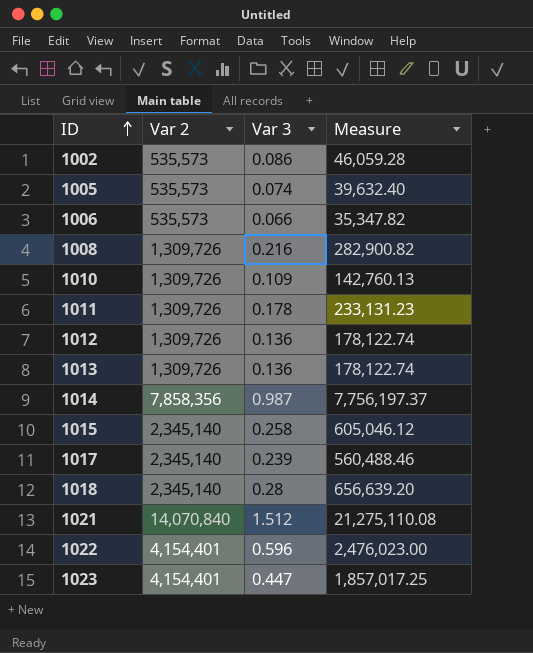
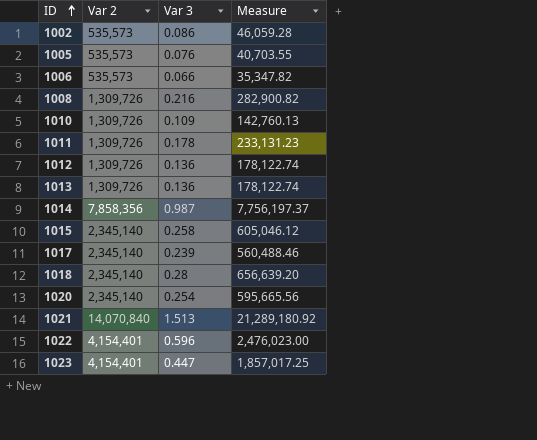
1005 | Var 3: 0.074 -> 0.076
1005 | Measure: 39,632.40 -> 40,703.55
row 1020: none -> 2,345,140 | 0.254 | 595,665.56
1021 | Var 3: 1.512 -> 1.513
1021 | Measure: 21,275,110.08 -> 21,289,180.92

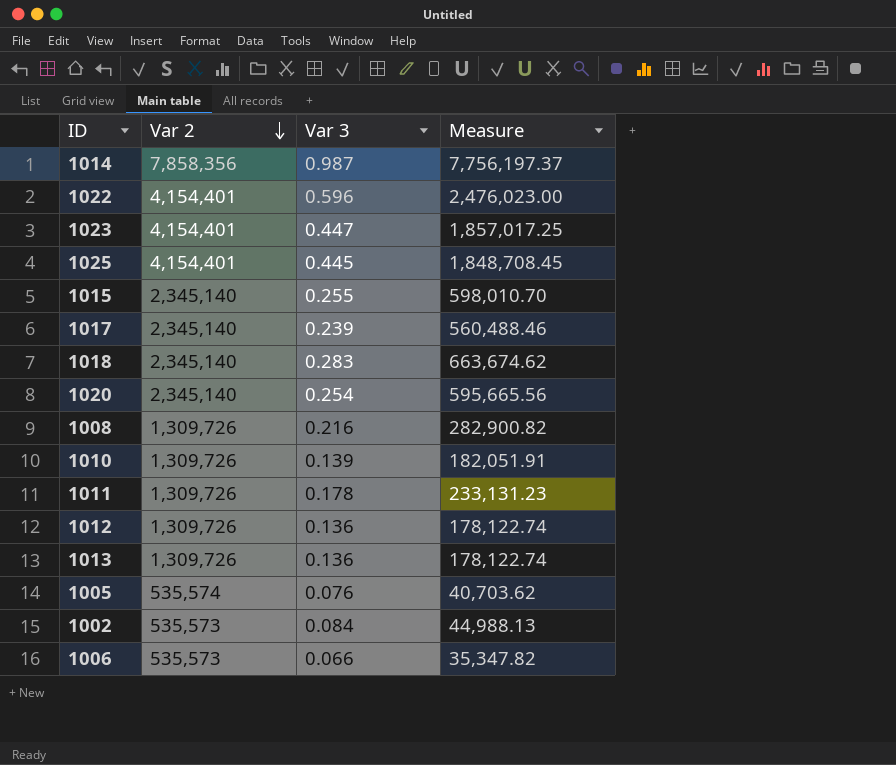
row order: ID ascending -> Var 2 descending
row 1021: 14,070,840 | 1.513 | 21,289,180.92 -> none
row 1025: none -> 4,154,401 | 0.445 | 1,848,708.45
1015 | Var 3: 0.258 -> 0.255
1015 | Measure: 605,046.12 -> 598,010.70
1018 | Var 3: 0.28 -> 0.283
1018 | Measure: 656,639.20 -> 663,674.62
1010 | Var 3: 0.109 -> 0.139
1010 | Measure: 142,760.13 -> 182,051.91
1005 | Var 2: 535,573 -> 535,574
1005 | Measure: 40,703.55 -> 40,703.62
1002 | Var 3: 0.086 -> 0.084
1002 | Measure: 46,059.28 -> 44,988.13

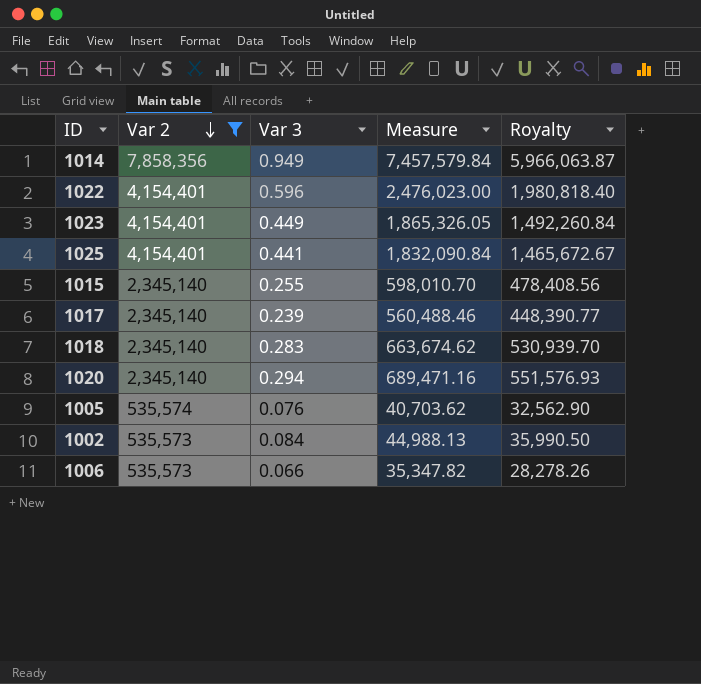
filter: none -> Var 2 != 1,309,726
column Royalty | formula: none -> [Measure] * 0.8
1014 | Var 3: 0.987 -> 0.949
1014 | Measure: 7,756,197.37 -> 7,457,579.84
1023 | Var 3: 0.447 -> 0.449
1023 | Measure: 1,857,017.25 -> 1,865,326.05
1025 | Var 3: 0.445 -> 0.441
1025 | Measure: 1,848,708.45 -> 1,832,090.84
1020 | Var 3: 0.254 -> 0.294
1020 | Measure: 595,665.56 -> 689,471.16

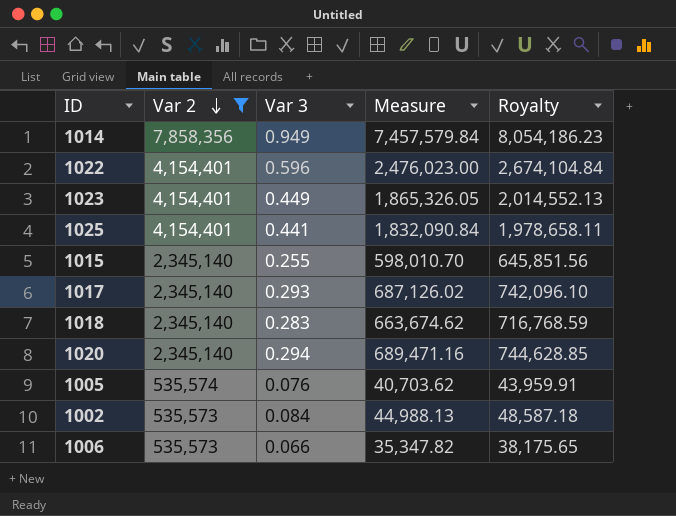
column Royalty | formula: [Measure] * 0.8 -> [Measure] * 1.08
1017 | Var 3: 0.239 -> 0.293
1017 | Measure: 560,488.46 -> 687,126.02

